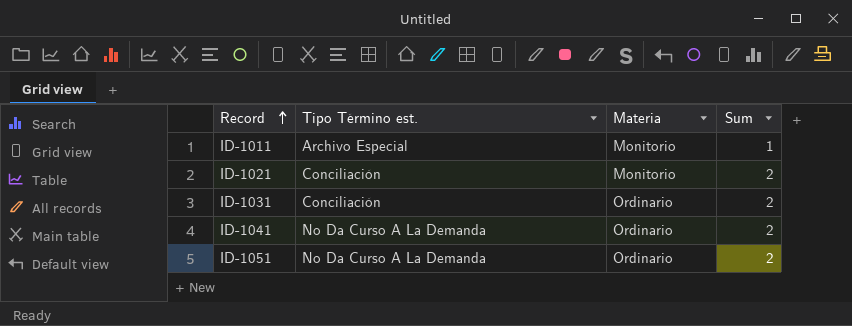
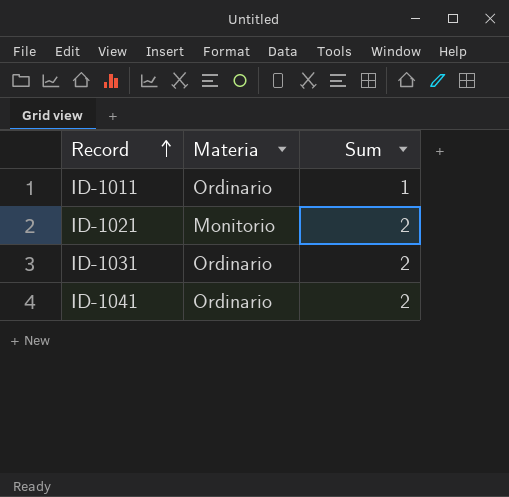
column Tipo Término est. | position: 2 -> none
row ID-1051: No Da Curso A La Demanda | Ordinario | 2 -> none
ID-1011 | Materia: Monitorio -> Ordinario

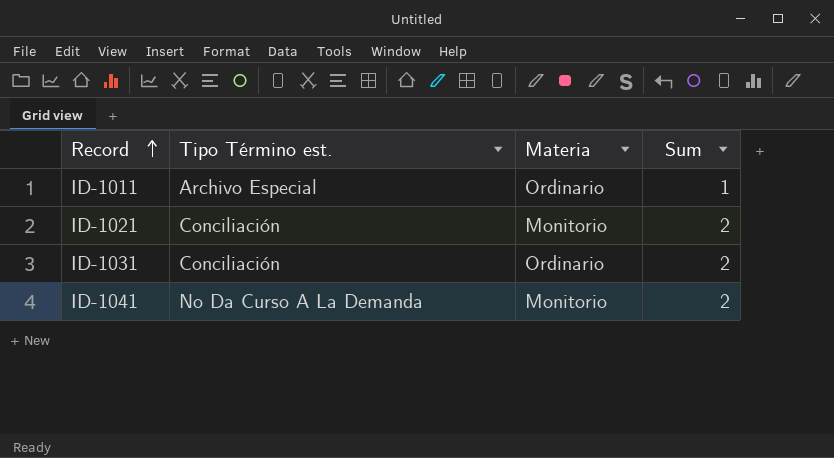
column Tipo Término est. | position: none -> 2
ID-1041 | Materia: Ordinario -> Monitorio

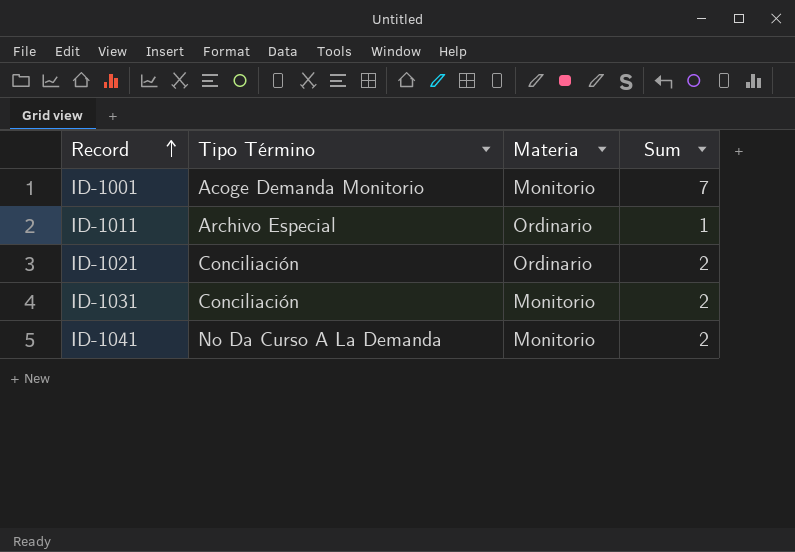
column name: Tipo Término est. -> Tipo Término
row ID-1001: none -> Acoge Demanda Monitorio | Monitorio | 7
ID-1021 | Materia: Monitorio -> Ordinario
ID-1031 | Materia: Ordinario -> Monitorio

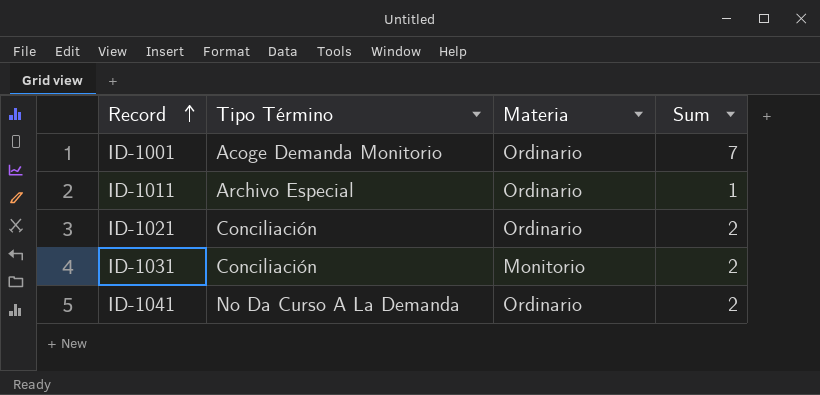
ID-1001 | Materia: Monitorio -> Ordinario
ID-1041 | Materia: Monitorio -> Ordinario

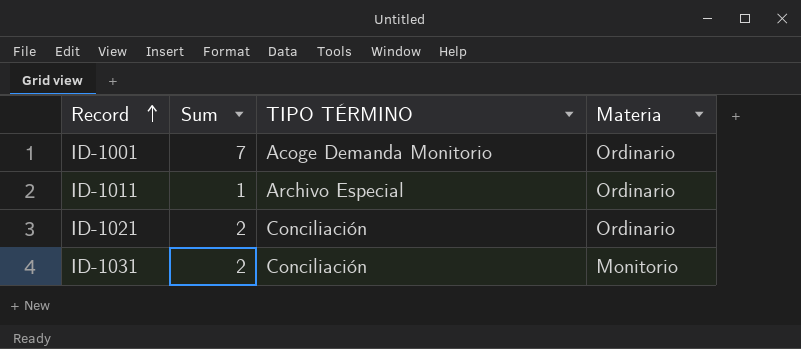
column Sum | position: 4 -> 2
column name: Tipo Término -> TIPO TÉRMINO
row ID-1041: No Da Curso A La Demanda | Ordinario | 2 -> none

